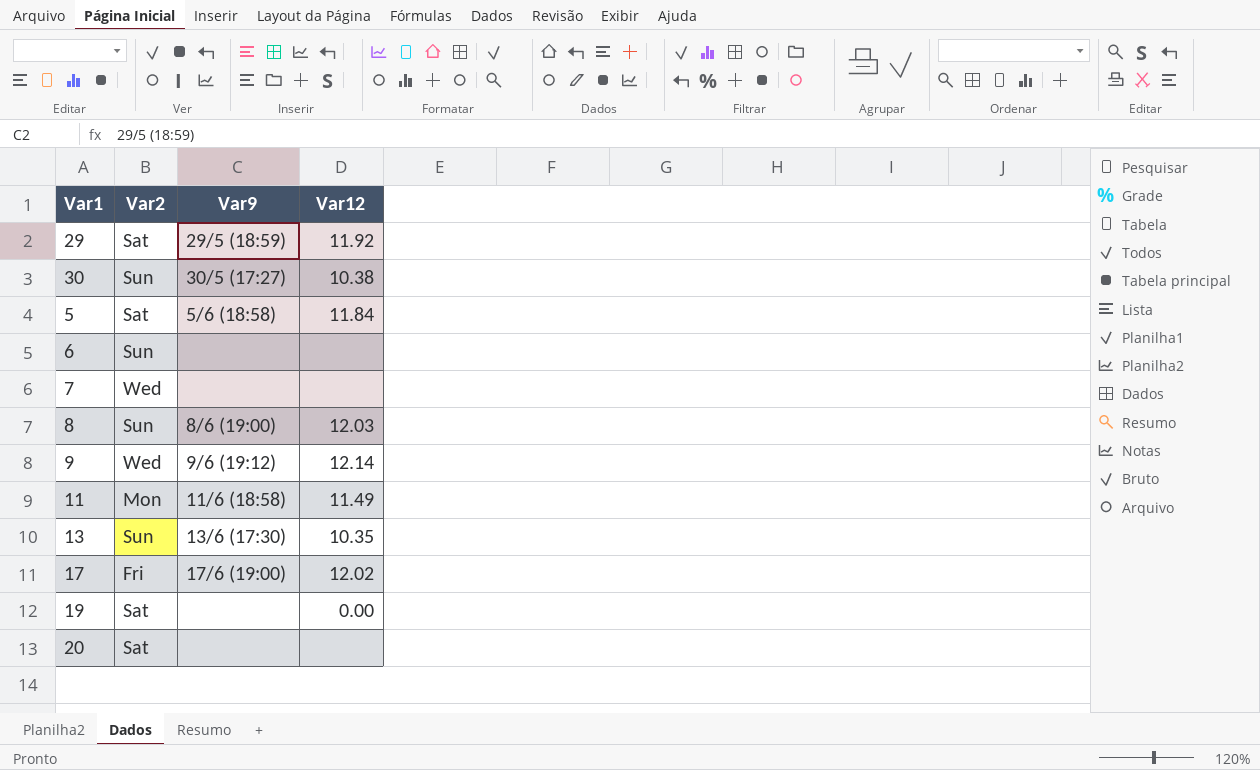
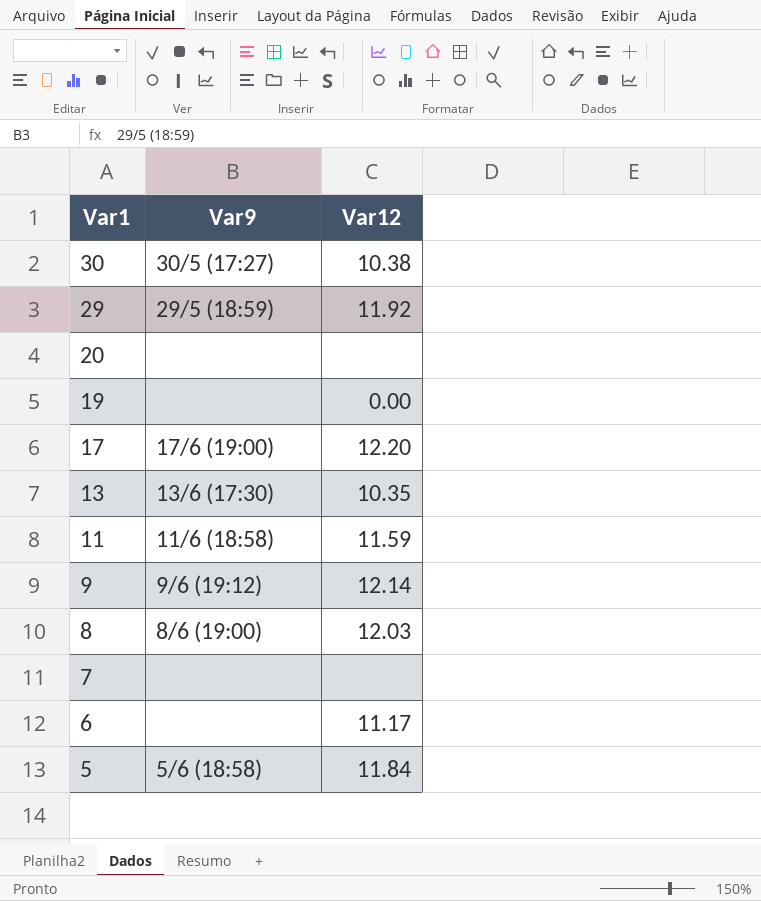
row order: none -> Var1 descending
column Var2 | position: 2 -> none
17 | Var12: 12.02 -> 12.20
11 | Var12: 11.49 -> 11.59
6 | Var12: none -> 11.17

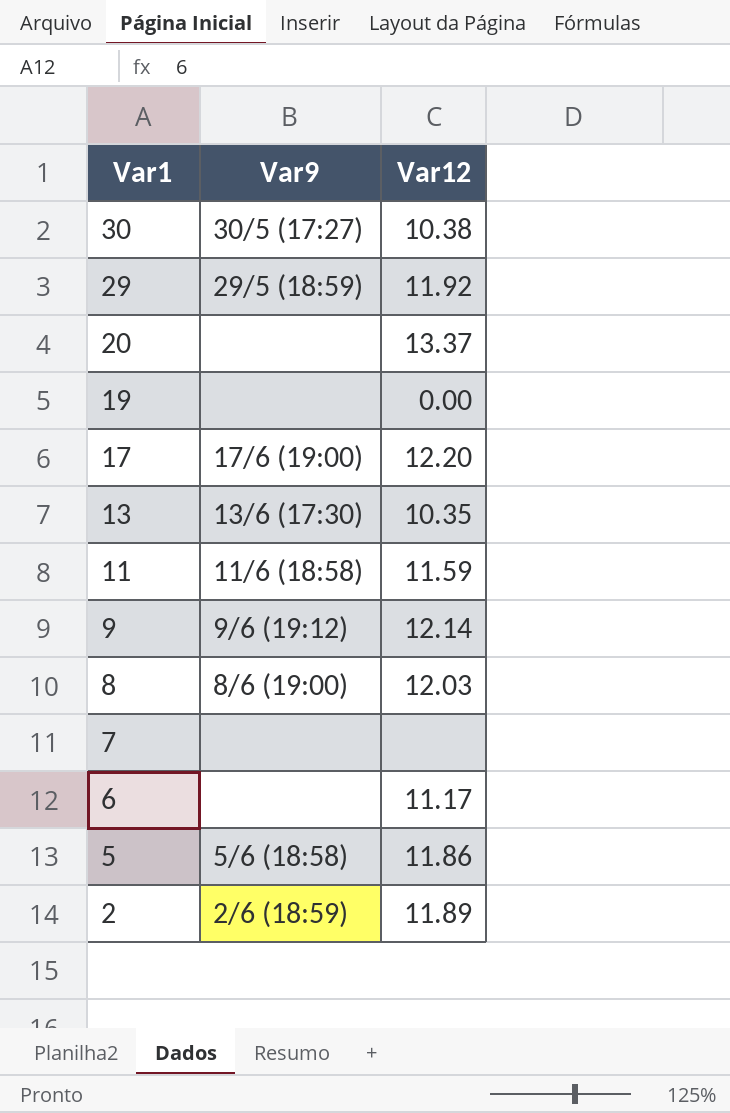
20 | Var12: none -> 13.37
5 | Var12: 11.84 -> 11.86
row 2: none -> 2/6 (18:59) | 11.89

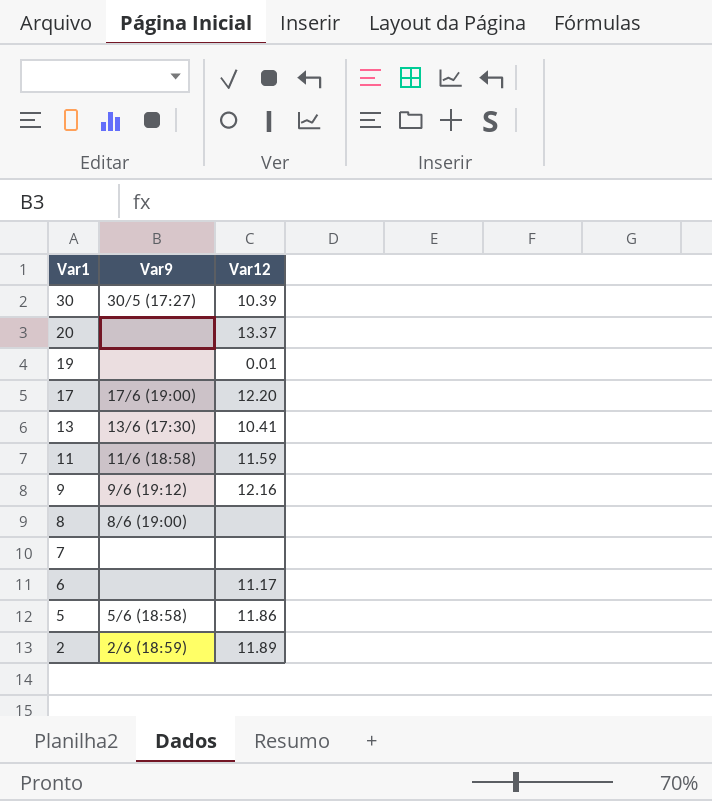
row 29: 29/5 (18:59) | 11.92 -> none
30 | Var12: 10.38 -> 10.39
19 | Var12: 0.00 -> 0.01
13 | Var12: 10.35 -> 10.41
9 | Var12: 12.14 -> 12.16
8 | Var12: 12.03 -> none

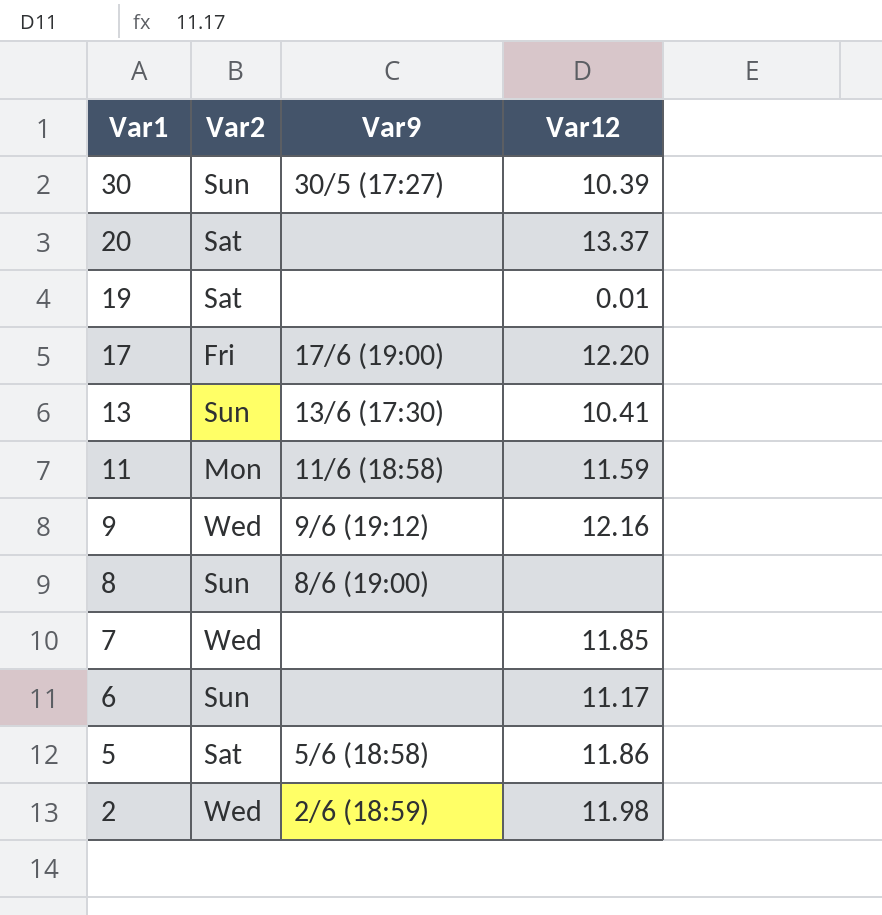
column Var2 | position: none -> 2
7 | Var12: none -> 11.85
2 | Var12: 11.89 -> 11.98

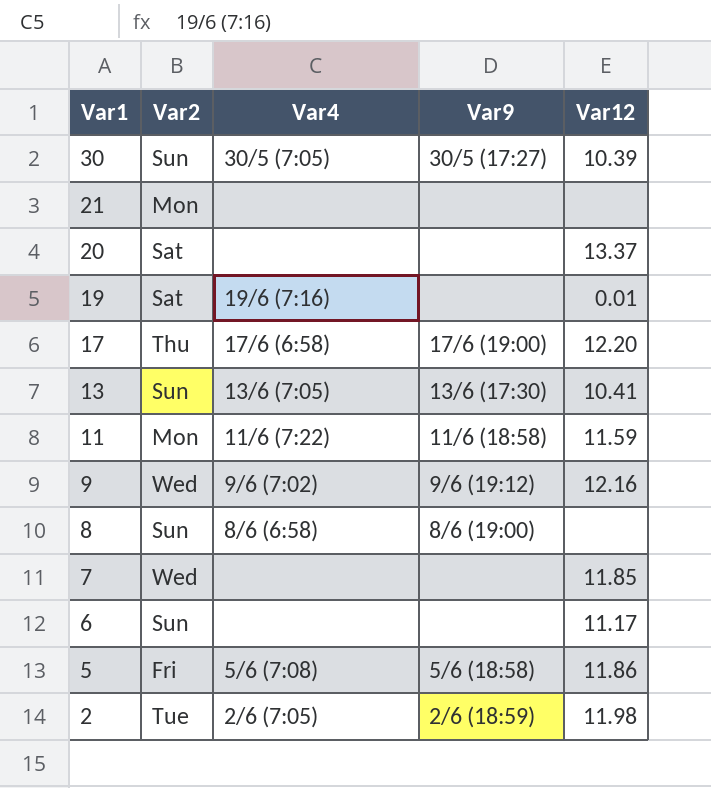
column Var4 | position: none -> 3
row 21: none -> Mon | none | none | none
17 | Var2: Fri -> Thu
5 | Var2: Sat -> Fri
2 | Var2: Wed -> Tue

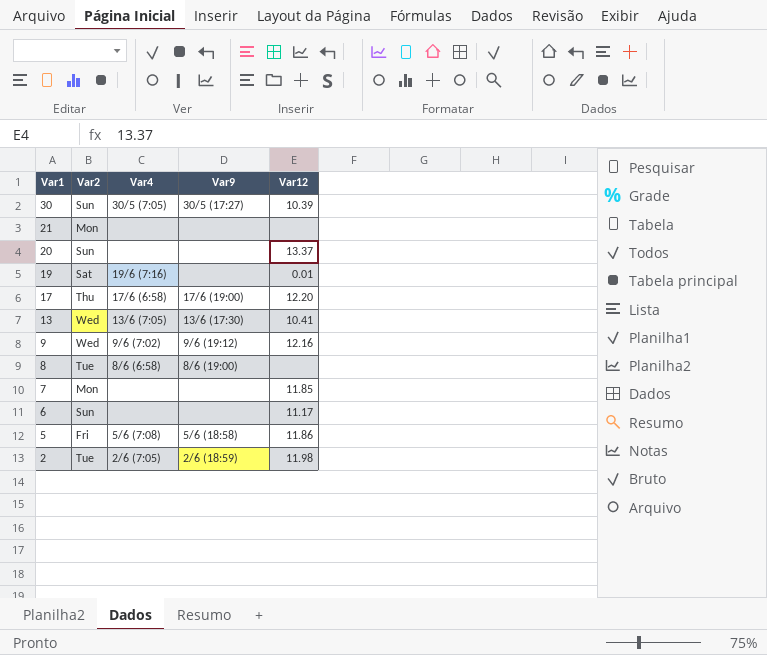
row 11: Mon | 11/6 (7:22) | 11/6 (18:58) | 11.59 -> none
20 | Var2: Sat -> Sun
13 | Var2: Sun -> Wed
8 | Var2: Sun -> Tue
7 | Var2: Wed -> Mon

